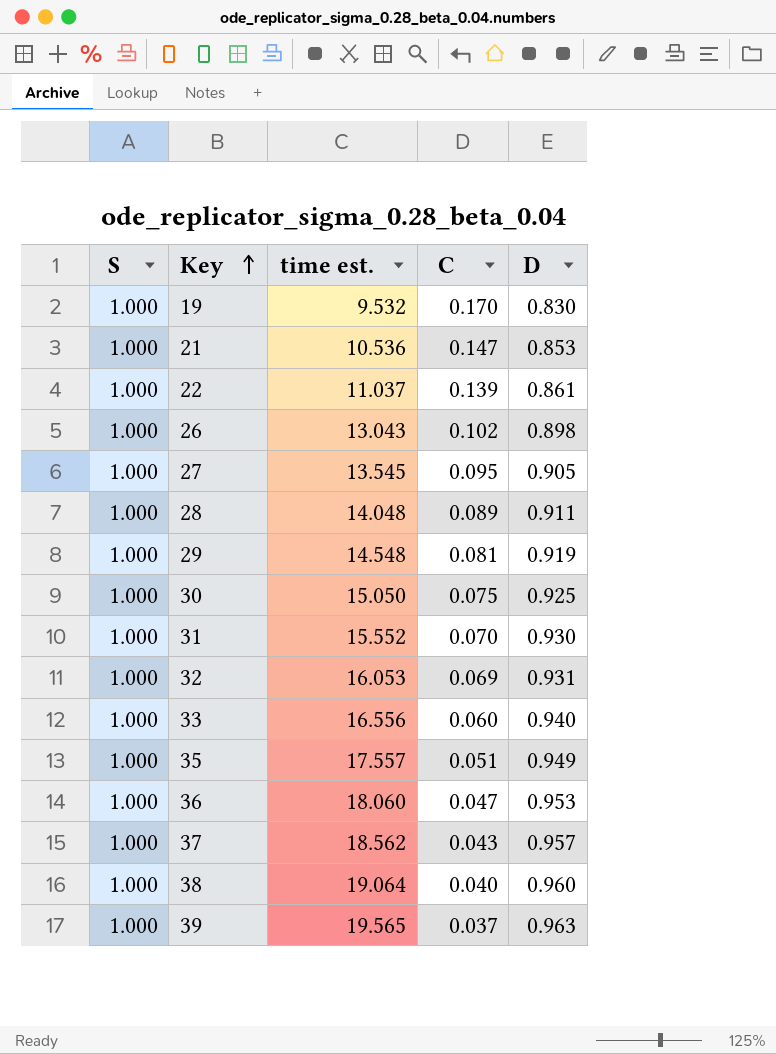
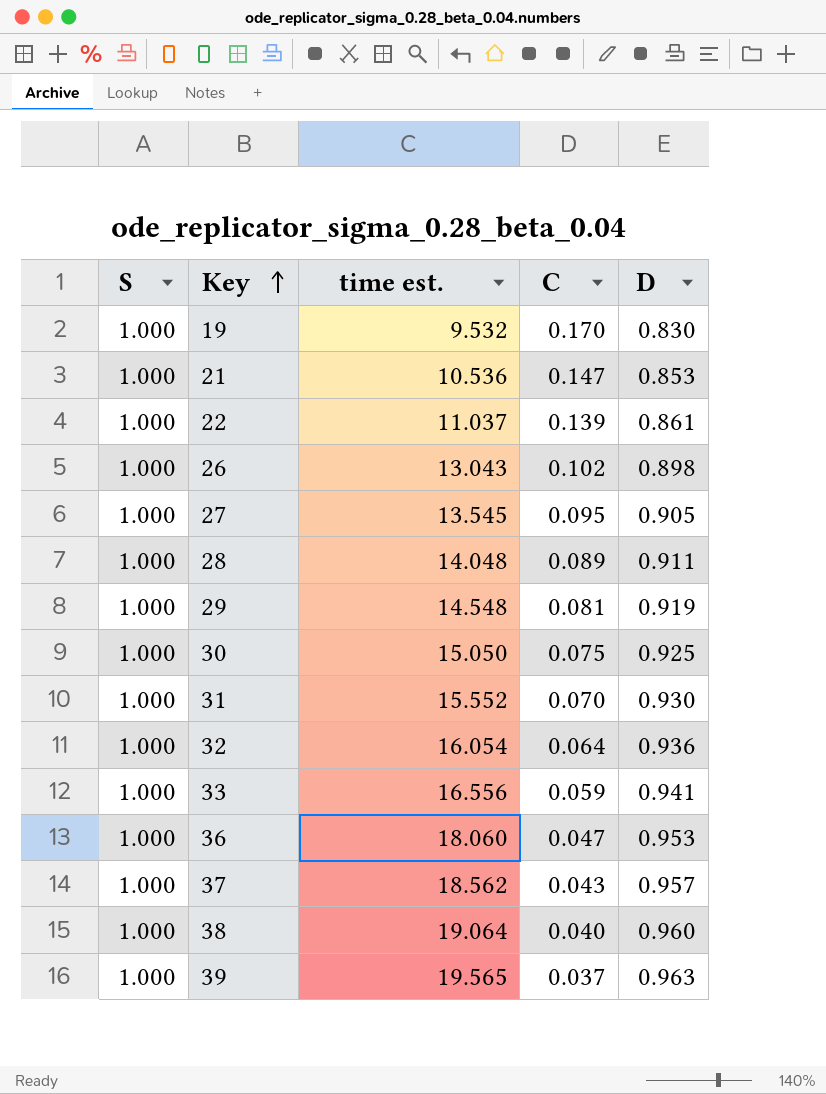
row 35: 1.000 | 17.557 | 0.051 | 0.949 -> none
32 | time est.: 16.053 -> 16.054
32 | C: 0.069 -> 0.064
32 | D: 0.931 -> 0.936
33 | C: 0.060 -> 0.059
33 | D: 0.940 -> 0.941

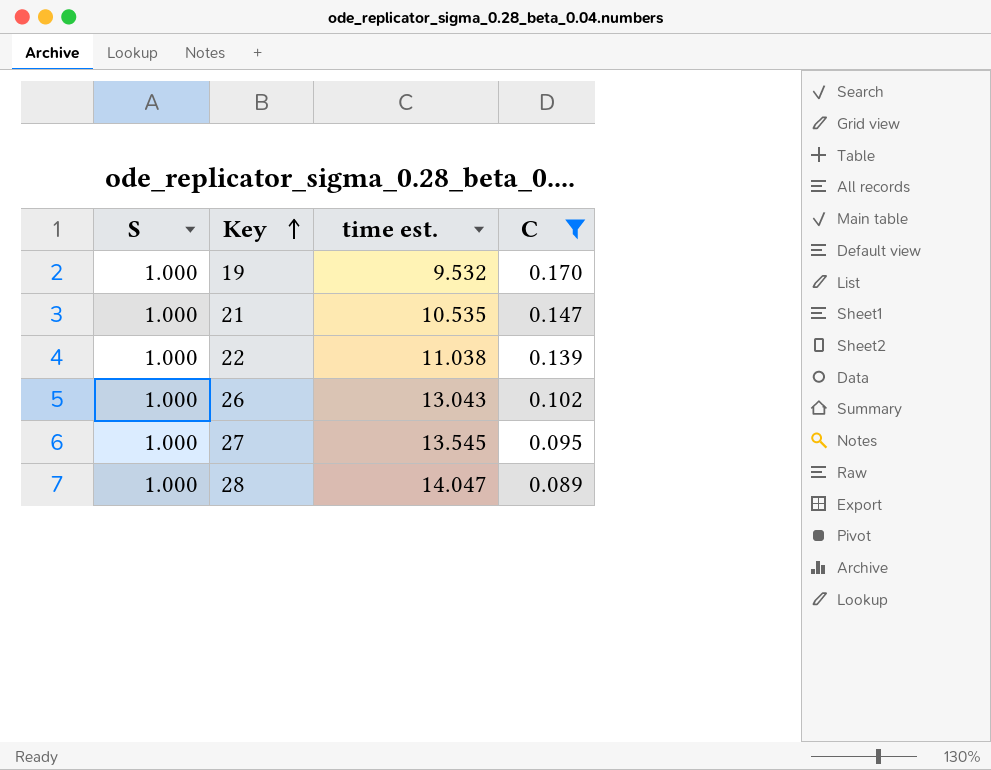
filter: none -> C >= 0.089
column D | formula: [S] - [C] -> none
21 | time est.: 10.536 -> 10.535
22 | time est.: 11.037 -> 11.038
28 | time est.: 14.048 -> 14.047

